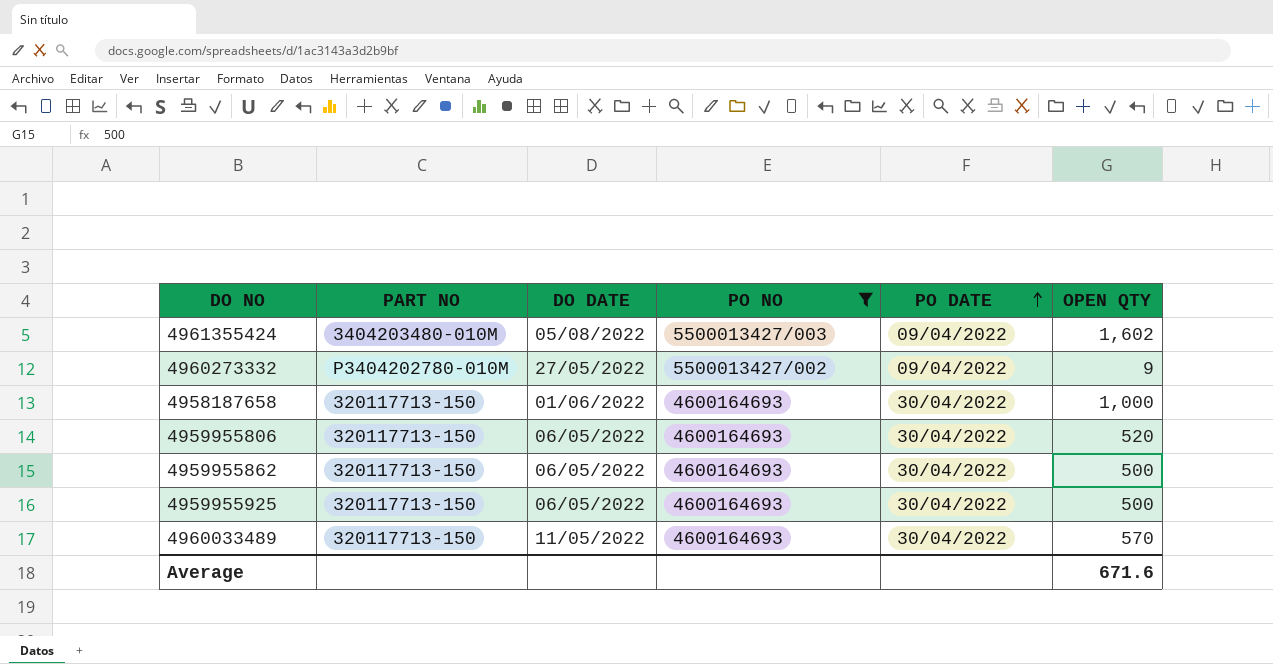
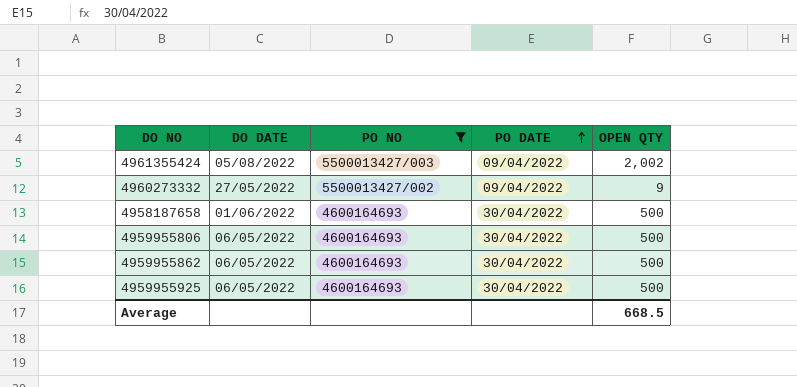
column PART NO | position: 2 -> none
row 4960033489: 320117713-150 | 11/05/2022 | 4600164693 | 30/04/2022 | 570 -> none
4961355424 | OPEN QTY: 1,602 -> 2,002
4958187658 | OPEN QTY: 1,000 -> 500
4959955806 | OPEN QTY: 520 -> 500
Average | OPEN QTY: 671.6 -> 668.5

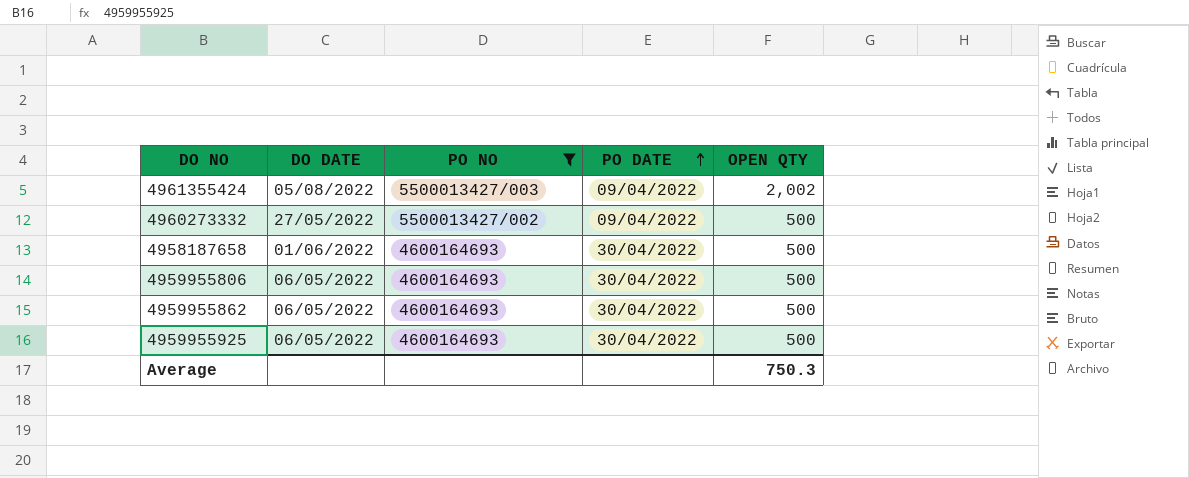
4960273332 | OPEN QTY: 9 -> 500
Average | OPEN QTY: 668.5 -> 750.3

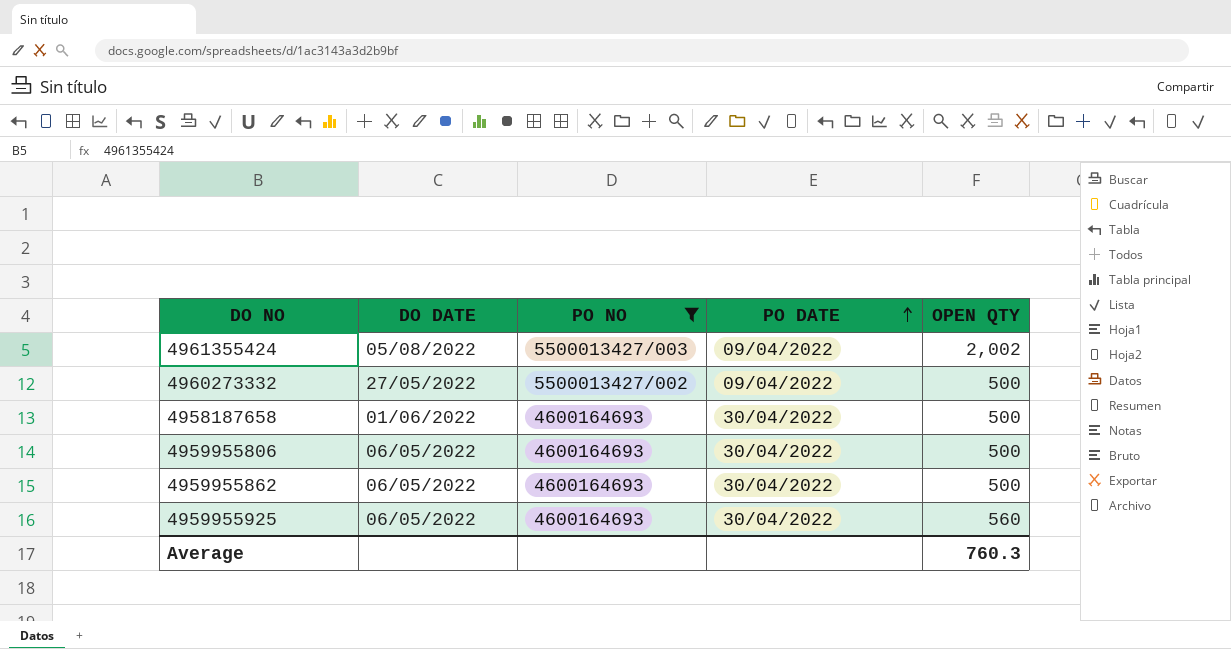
4959955925 | OPEN QTY: 500 -> 560
Average | OPEN QTY: 750.3 -> 760.3

